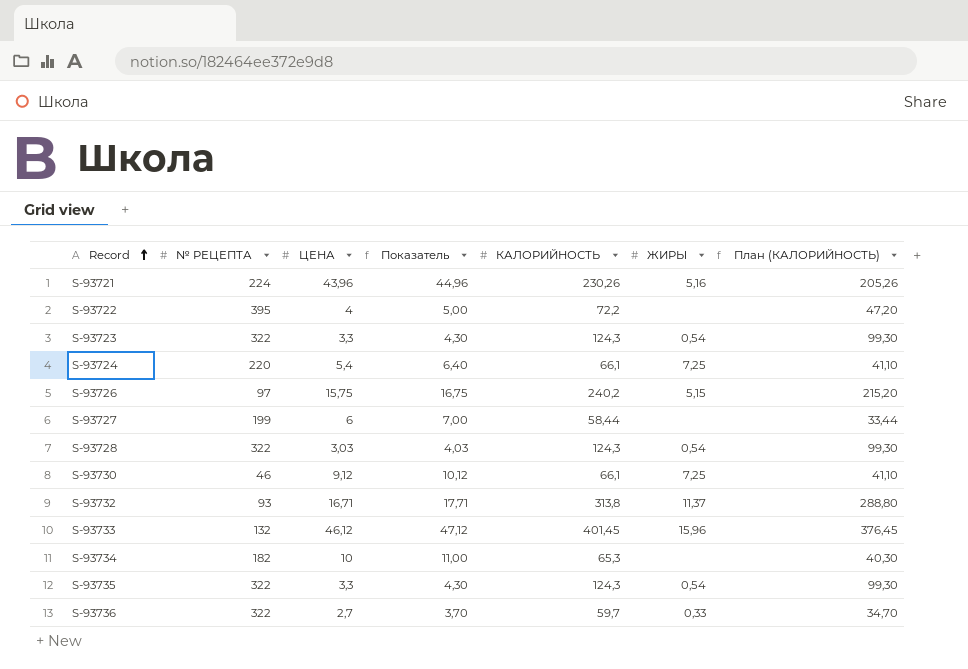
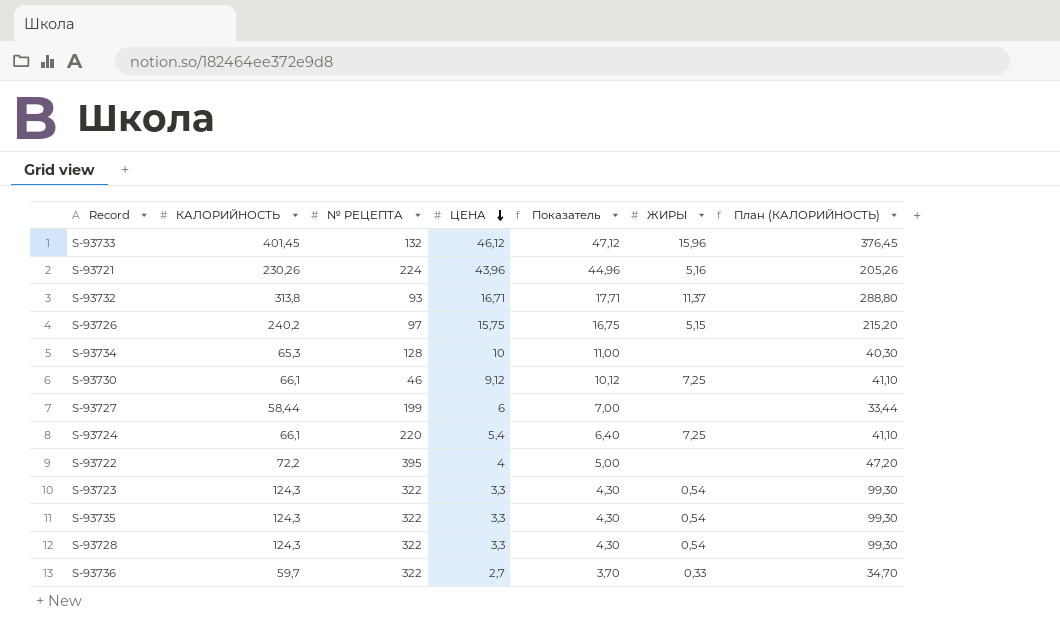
row order: Record ascending -> ЦЕНА descending
column КАЛОРИЙНОСТЬ | position: 5 -> 2
S-93734 | № РЕЦЕПТА: 182 -> 128
S-93728 | ЦЕНА: 3,03 -> 3,3
S-93728 | Показатель: 4,03 -> 4,30

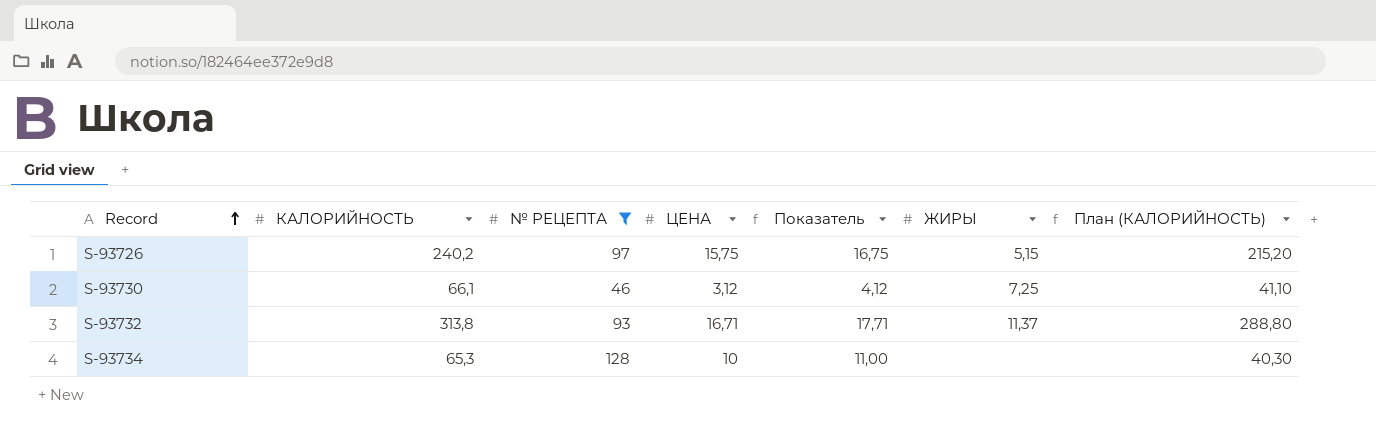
filter: none -> № РЕЦЕПТА <= 128
row order: ЦЕНА descending -> Record ascending
S-93730 | ЦЕНА: 9,12 -> 3,12
S-93730 | Показатель: 10,12 -> 4,12

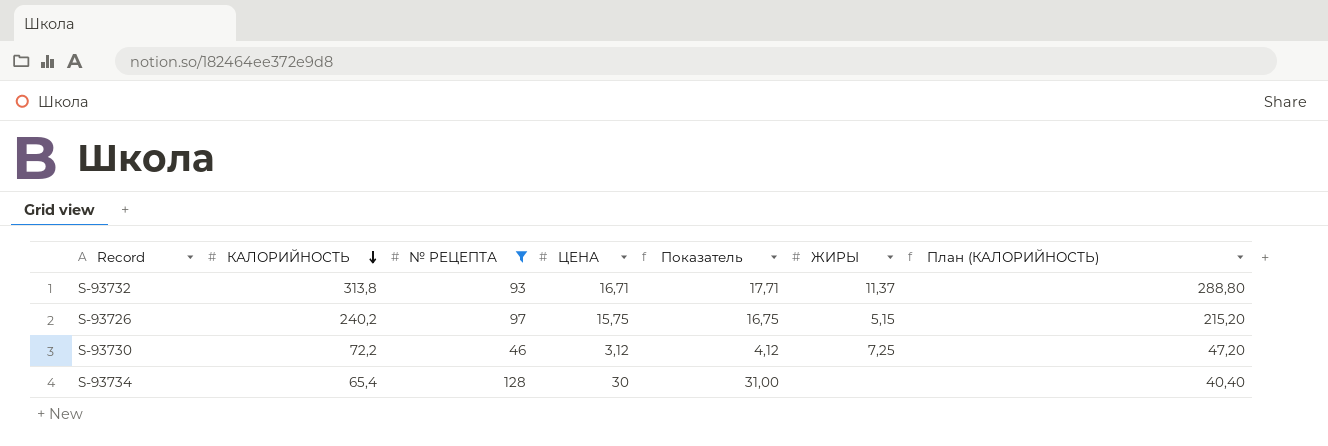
row order: Record ascending -> КАЛОРИЙНОСТЬ descending
S-93730 | КАЛОРИЙНОСТЬ: 66,1 -> 72,2
S-93730 | План (КАЛОРИЙНОСТЬ): 41,10 -> 47,20
S-93734 | КАЛОРИЙНОСТЬ: 65,3 -> 65,4
S-93734 | ЦЕНА: 10 -> 30
S-93734 | Показатель: 11,00 -> 31,00
S-93734 | План (КАЛОРИЙНОСТЬ): 40,30 -> 40,40

